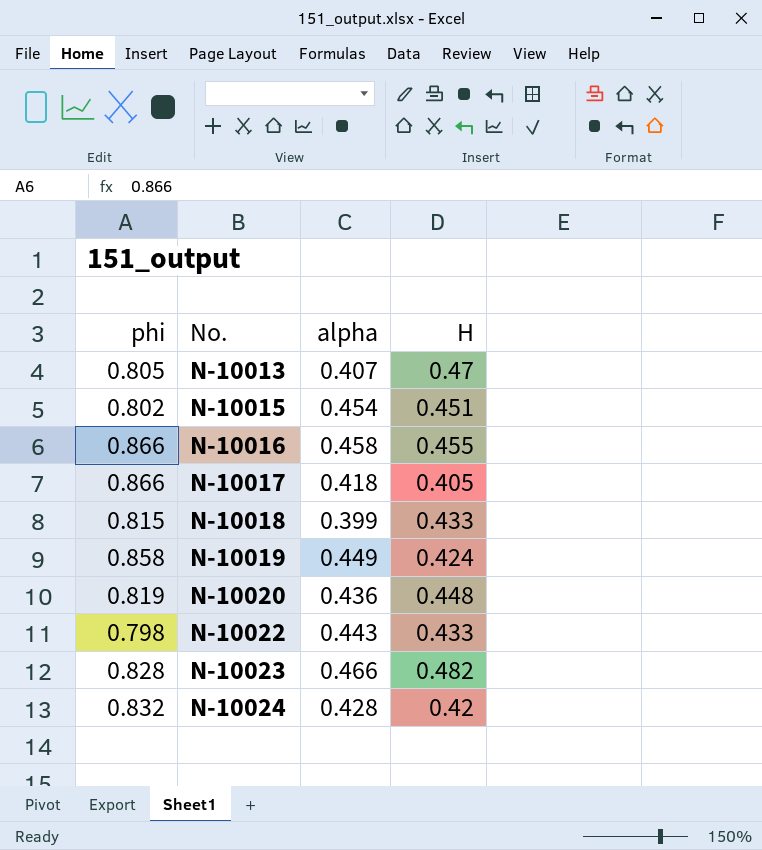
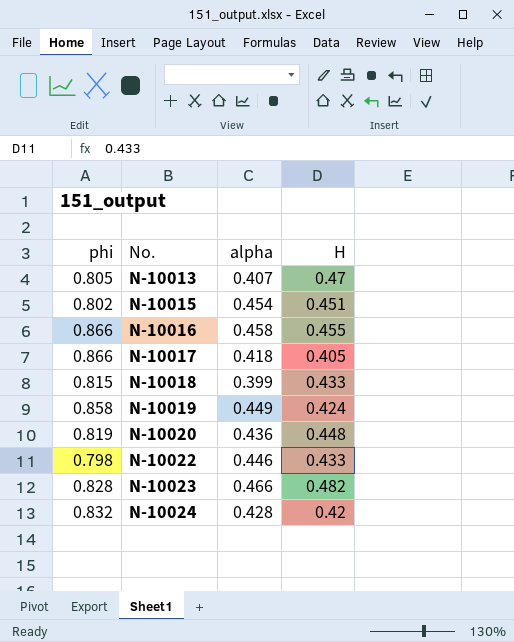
N-10022 | alpha: 0.443 -> 0.446

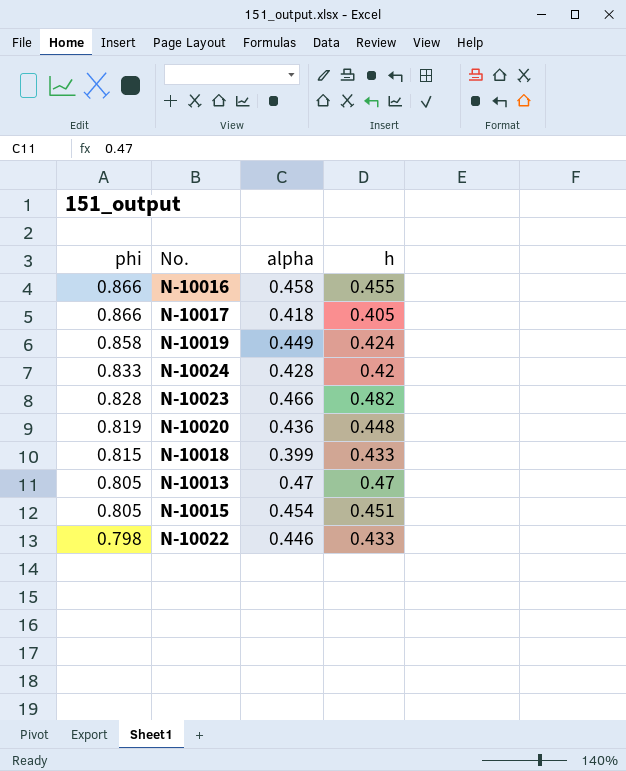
row order: No. ascending -> phi descending
column name: H -> h
N-10024 | phi: 0.832 -> 0.833
N-10013 | alpha: 0.407 -> 0.47
N-10015 | phi: 0.802 -> 0.805

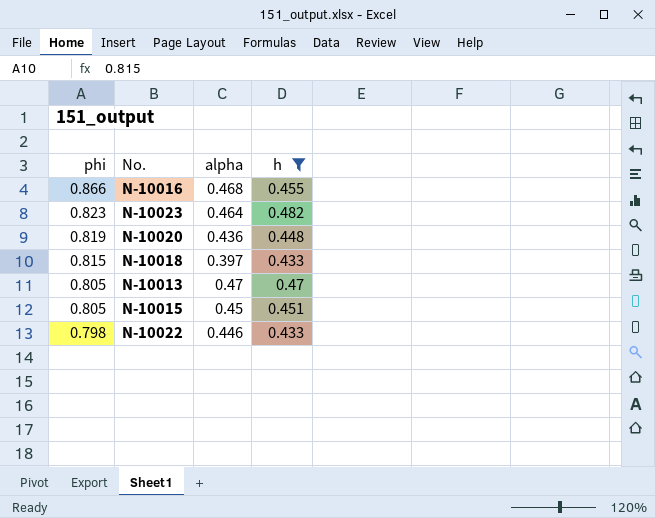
filter: none -> h >= 0.433
N-10016 | alpha: 0.458 -> 0.468
N-10023 | phi: 0.828 -> 0.823
N-10023 | alpha: 0.466 -> 0.464
N-10018 | alpha: 0.399 -> 0.397
N-10015 | alpha: 0.454 -> 0.45

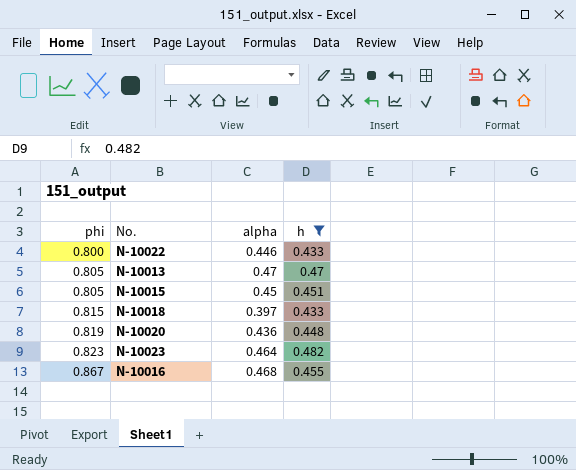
row order: phi descending -> phi ascending
N-10022 | phi: 0.798 -> 0.800
N-10016 | phi: 0.866 -> 0.867

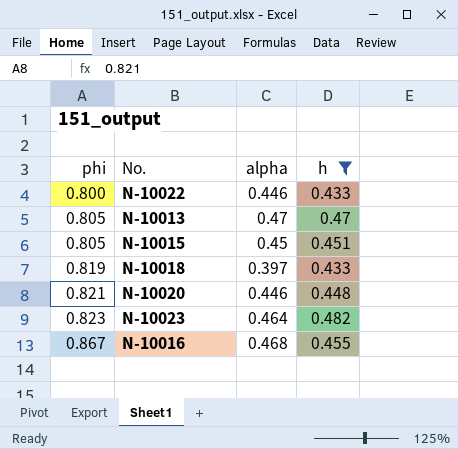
N-10018 | phi: 0.815 -> 0.819
N-10020 | phi: 0.819 -> 0.821
N-10020 | alpha: 0.436 -> 0.446

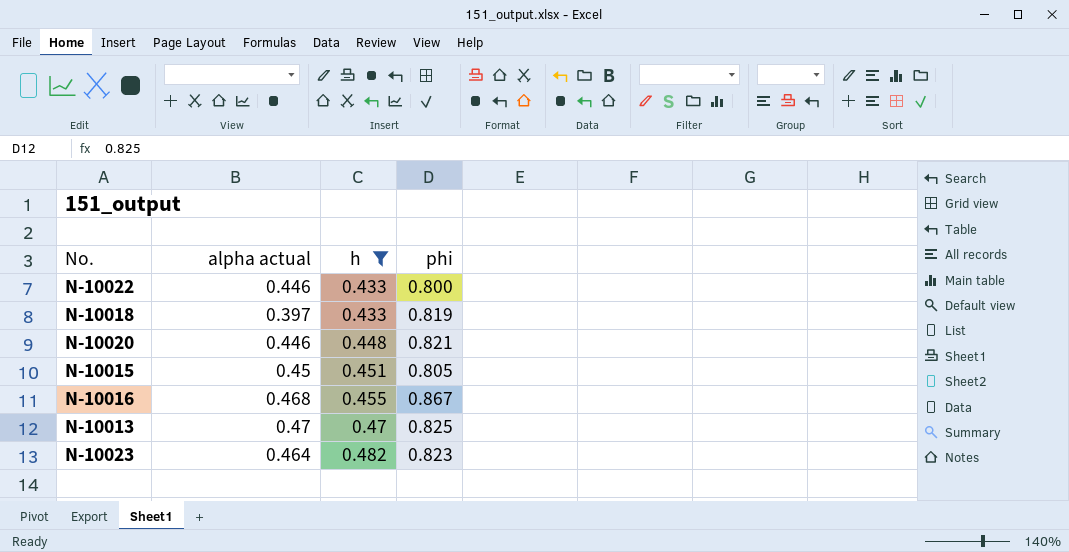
row order: phi ascending -> h ascending
column name: alpha -> alpha actual
column phi | position: 1 -> 4
N-10013 | phi: 0.805 -> 0.825

